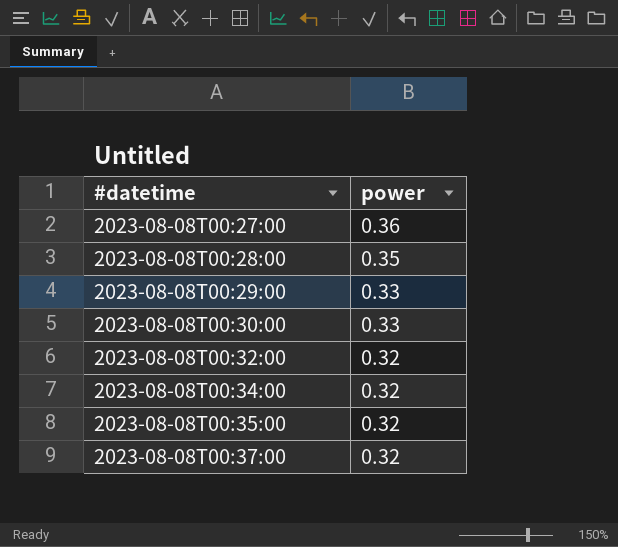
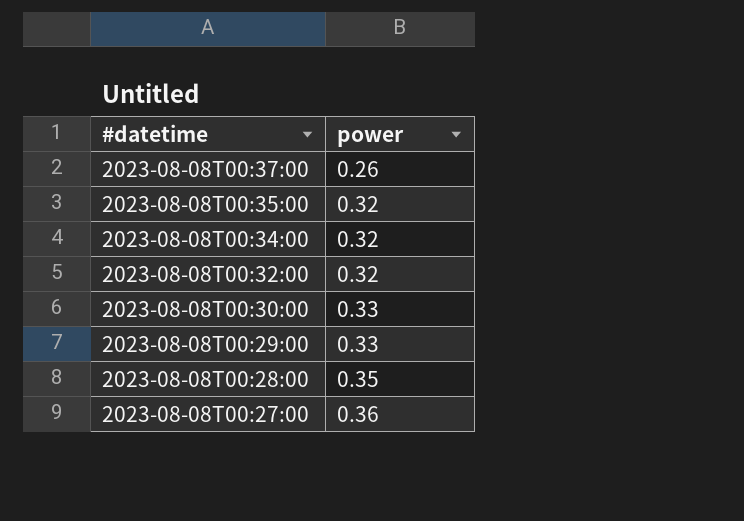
row order: #datetime ascending -> #datetime descending
2023-08-08T00:37:00 | power: 0.32 -> 0.26

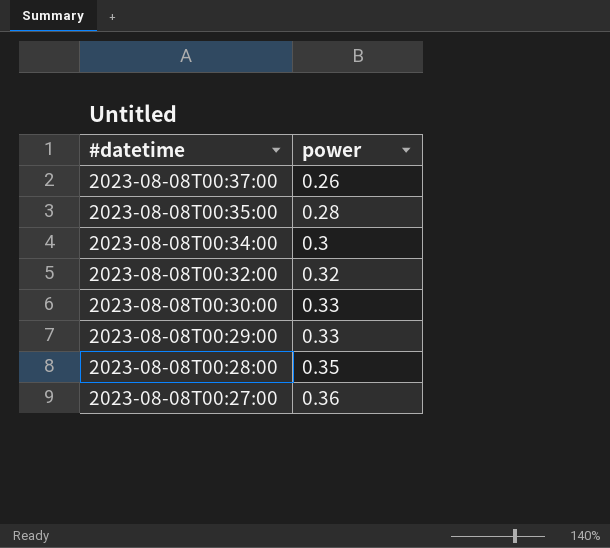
2023-08-08T00:35:00 | power: 0.32 -> 0.28
2023-08-08T00:34:00 | power: 0.32 -> 0.3

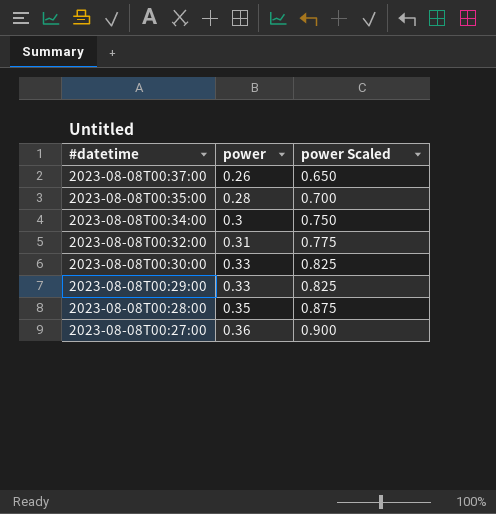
column power Scaled | formula: none -> [power] * 2.5
2023-08-08T00:32:00 | power: 0.32 -> 0.31

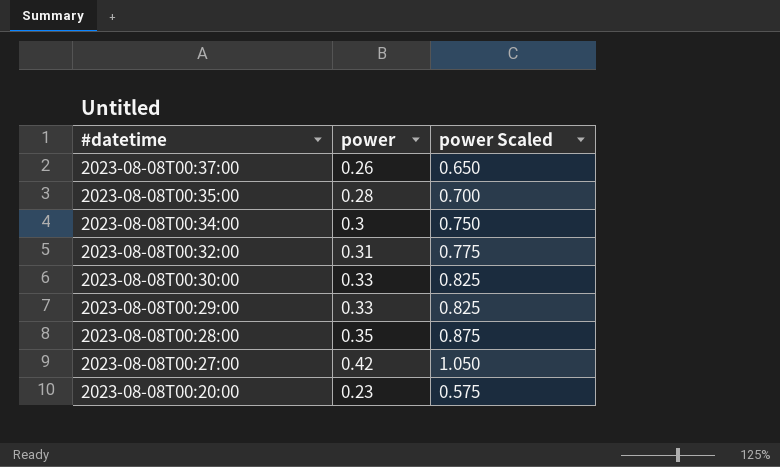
2023-08-08T00:27:00 | power: 0.36 -> 0.42
2023-08-08T00:27:00 | power Scaled: 0.900 -> 1.050
row 2023-08-08T00:20:00: none -> 0.23 | 0.575

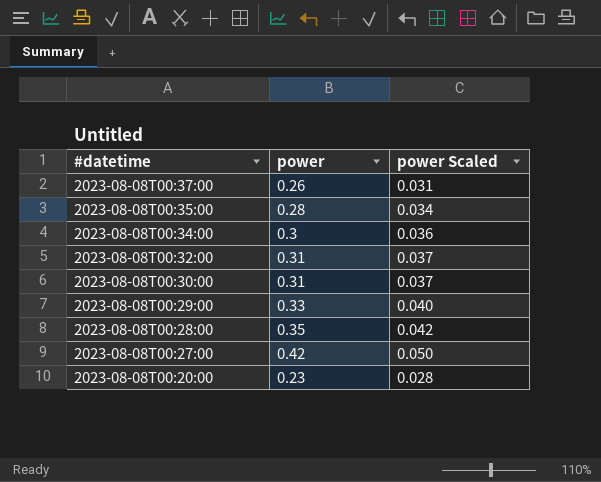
column power Scaled | formula: [power] * 2.5 -> [power] * 0.12
2023-08-08T00:30:00 | power: 0.33 -> 0.31

